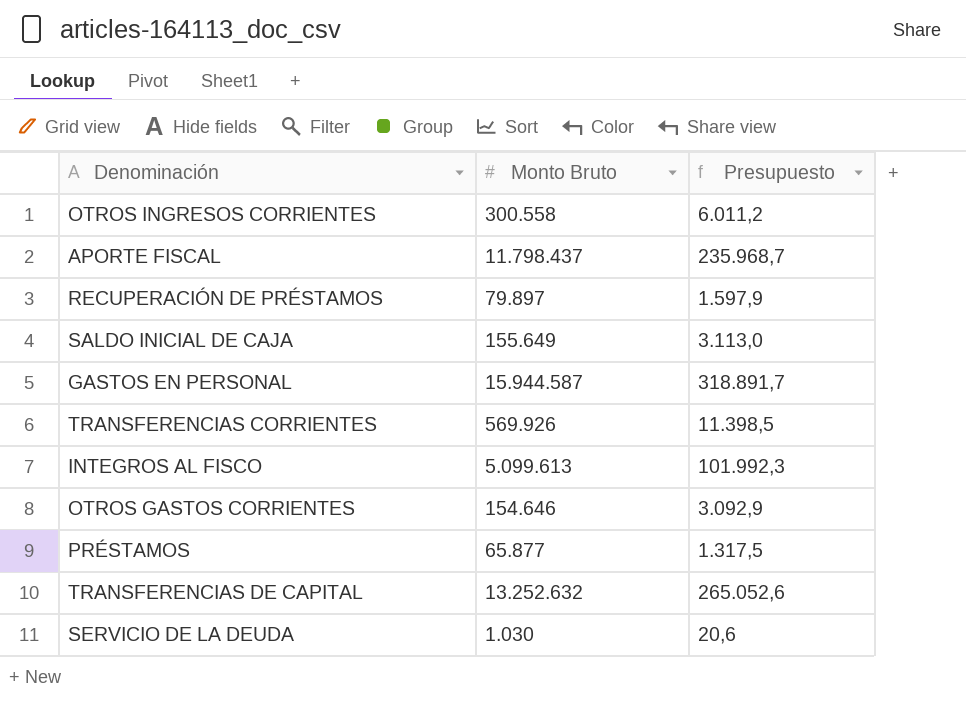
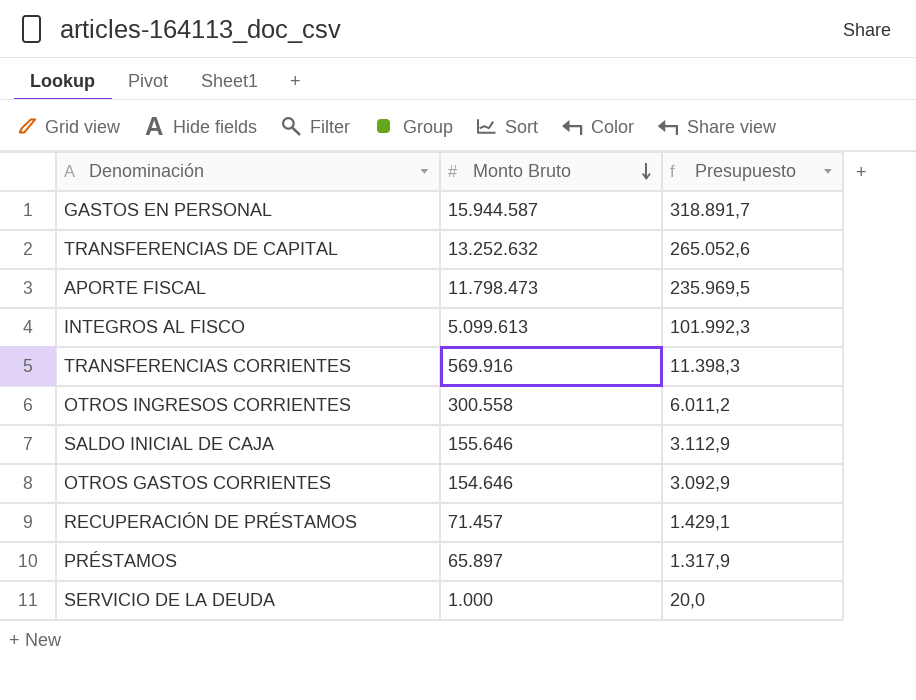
row order: none -> Monto Bruto descending
APORTE FISCAL | Monto Bruto: 11.798.437 -> 11.798.473
APORTE FISCAL | Presupuesto: 235.968,7 -> 235.969,5
TRANSFERENCIAS CORRIENTES | Monto Bruto: 569.926 -> 569.916
TRANSFERENCIAS CORRIENTES | Presupuesto: 11.398,5 -> 11.398,3
SALDO INICIAL DE CAJA | Monto Bruto: 155.649 -> 155.646
SALDO INICIAL DE CAJA | Presupuesto: 3.113,0 -> 3.112,9
RECUPERACIÓN DE PRÉSTAMOS | Monto Bruto: 79.897 -> 71.457
RECUPERACIÓN DE PRÉSTAMOS | Presupuesto: 1.597,9 -> 1.429,1
PRÉSTAMOS | Monto Bruto: 65.877 -> 65.897
PRÉSTAMOS | Presupuesto: 1.317,5 -> 1.317,9
SERVICIO DE LA DEUDA | Monto Bruto: 1.030 -> 1.000
SERVICIO DE LA DEUDA | Presupuesto: 20,6 -> 20,0

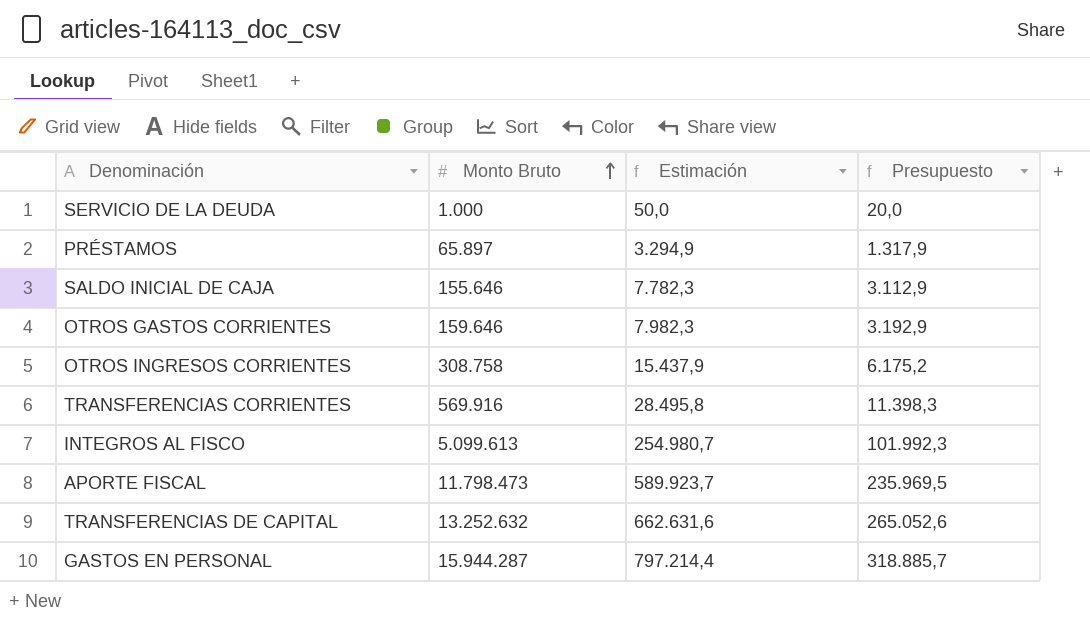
row order: Monto Bruto descending -> Monto Bruto ascending
column Estimación | formula: none -> [Monto Bruto] * 0,05
row RECUPERACIÓN DE PRÉSTAMOS: 71.457 | 1.429,1 -> none
OTROS GASTOS CORRIENTES | Monto Bruto: 154.646 -> 159.646
OTROS GASTOS CORRIENTES | Presupuesto: 3.092,9 -> 3.192,9
OTROS INGRESOS CORRIENTES | Monto Bruto: 300.558 -> 308.758
OTROS INGRESOS CORRIENTES | Presupuesto: 6.011,2 -> 6.175,2
GASTOS EN PERSONAL | Monto Bruto: 15.944.587 -> 15.944.287
GASTOS EN PERSONAL | Presupuesto: 318.891,7 -> 318.885,7

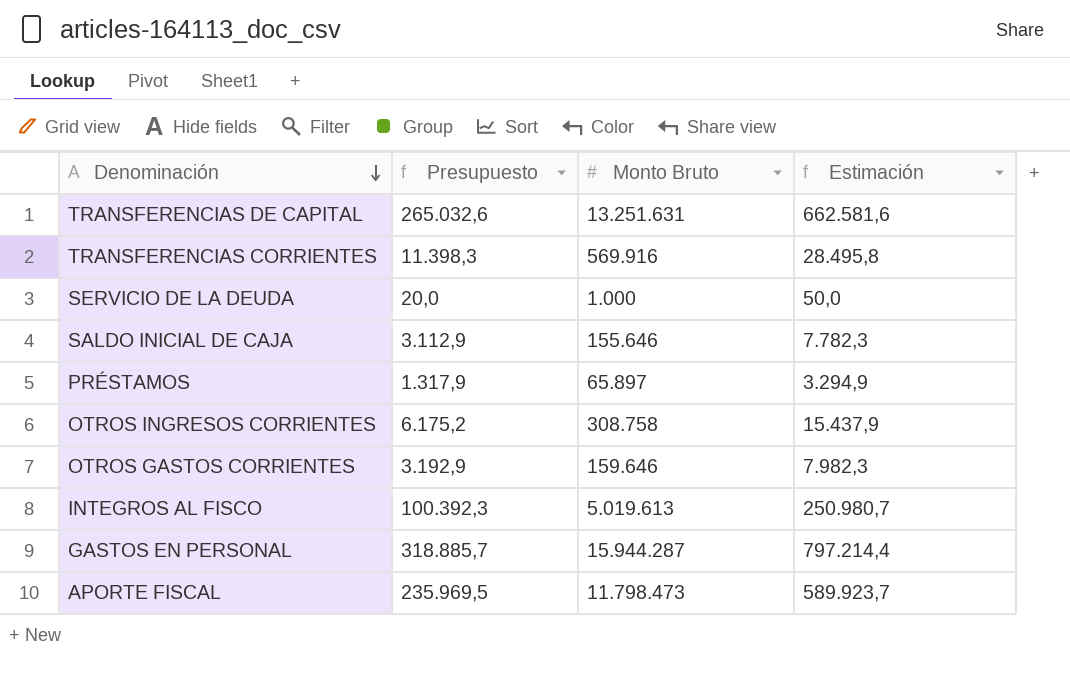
row order: Monto Bruto ascending -> Denominación descending
column Presupuesto | position: 4 -> 2
TRANSFERENCIAS DE CAPITAL | Presupuesto: 265.052,6 -> 265.032,6
TRANSFERENCIAS DE CAPITAL | Monto Bruto: 13.252.632 -> 13.251.631
TRANSFERENCIAS DE CAPITAL | Estimación: 662.631,6 -> 662.581,6
INTEGROS AL FISCO | Presupuesto: 101.992,3 -> 100.392,3
INTEGROS AL FISCO | Monto Bruto: 5.099.613 -> 5.019.613
INTEGROS AL FISCO | Estimación: 254.980,7 -> 250.980,7

